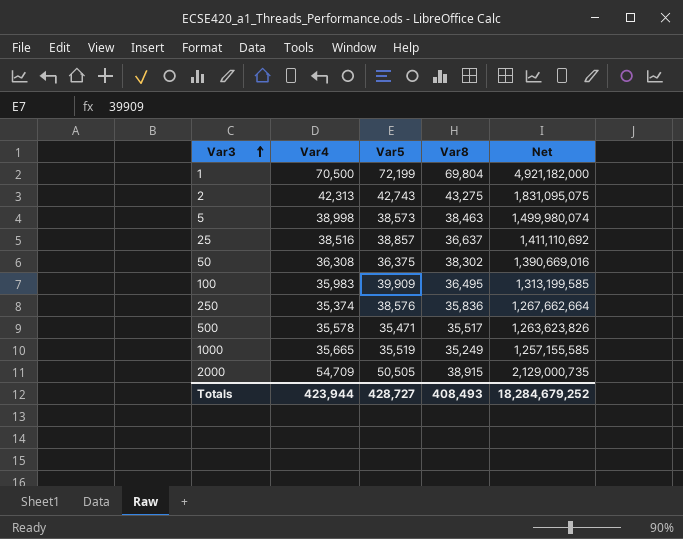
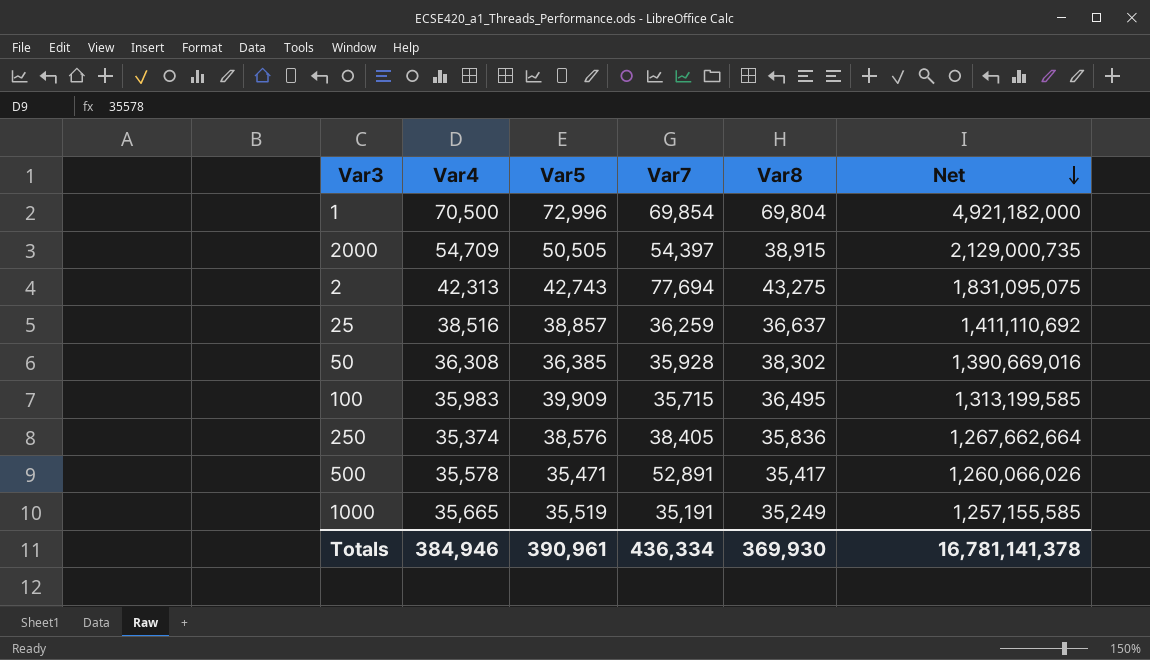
row order: Var3 ascending -> Net descending
column Var7 | position: none -> 4
row 5: 38,998 | 38,573 | 38,463 | 1,499,980,074 -> none
1 | Var5: 72,199 -> 72,996
50 | Var5: 36,375 -> 36,385
500 | Var8: 35,517 -> 35,417
500 | Net: 1,263,623,826 -> 1,260,066,026
Totals | Var4: 423,944 -> 384,946
Totals | Var5: 428,727 -> 390,961
Totals | Var8: 408,493 -> 369,930
Totals | Net: 18,284,679,252 -> 16,781,141,378

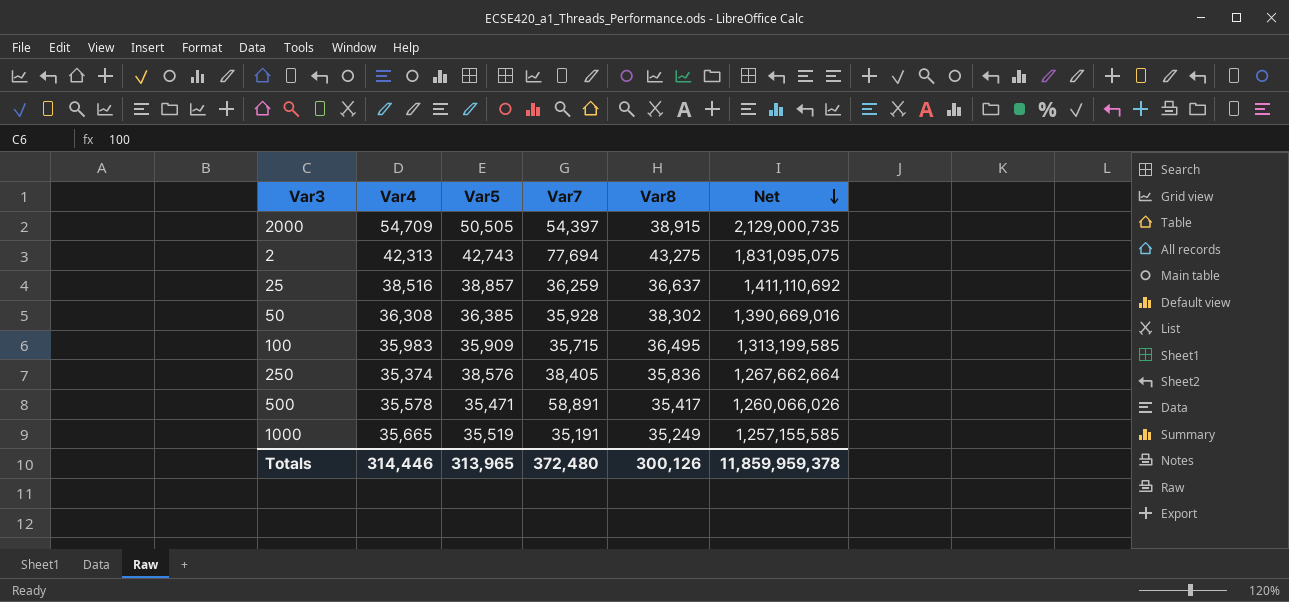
row 1: 70,500 | 72,996 | 69,854 | 69,804 | 4,921,182,000 -> none
100 | Var5: 39,909 -> 35,909
500 | Var7: 52,891 -> 58,891
Totals | Var4: 384,946 -> 314,446
Totals | Var5: 390,961 -> 313,965
Totals | Var7: 436,334 -> 372,480
Totals | Var8: 369,930 -> 300,126
Totals | Net: 16,781,141,378 -> 11,859,959,378

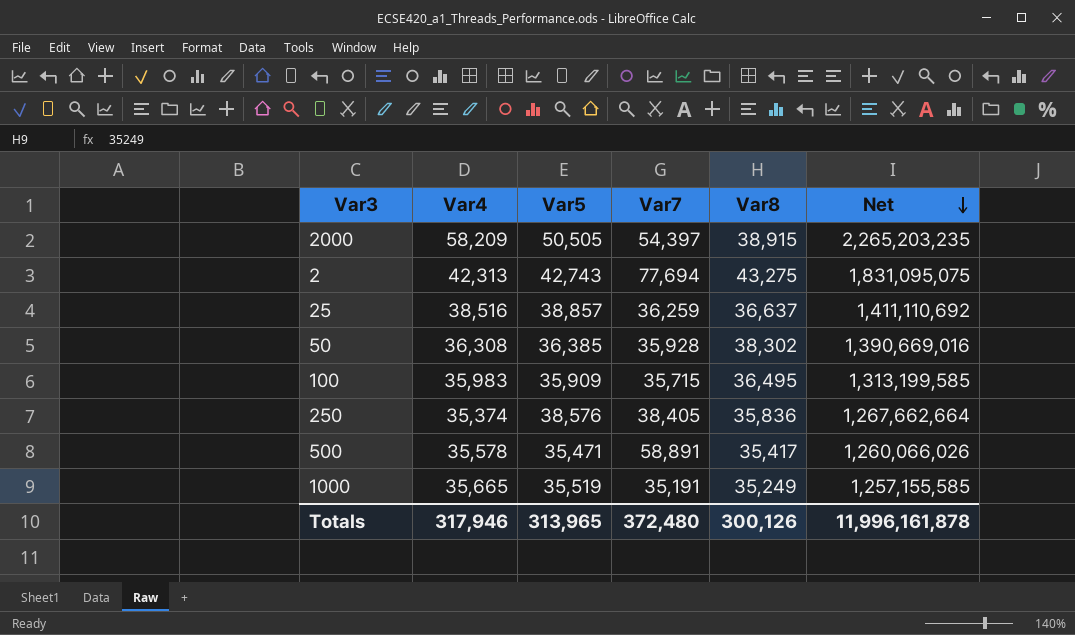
2000 | Var4: 54,709 -> 58,209
2000 | Net: 2,129,000,735 -> 2,265,203,235
Totals | Var4: 314,446 -> 317,946
Totals | Net: 11,859,959,378 -> 11,996,161,878

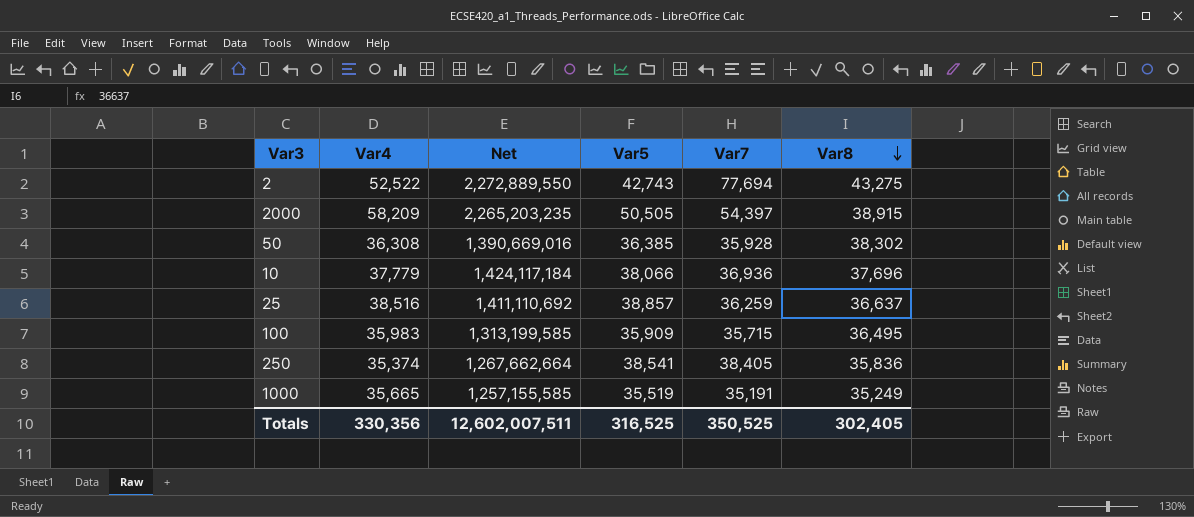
row order: Net descending -> Var8 descending
column Net | position: 6 -> 3
row 500: 35,578 | 35,471 | 58,891 | 35,417 | 1,260,066,026 -> none
2 | Var4: 42,313 -> 52,522
2 | Net: 1,831,095,075 -> 2,272,889,550
row 10: none -> 37,779 | 1,424,117,184 | 38,066 | 36,936 | 37,696
250 | Var5: 38,576 -> 38,541
Totals | Var4: 317,946 -> 330,356
Totals | Net: 11,996,161,878 -> 12,602,007,511
Totals | Var5: 313,965 -> 316,525
Totals | Var7: 372,480 -> 350,525
Totals | Var8: 300,126 -> 302,405

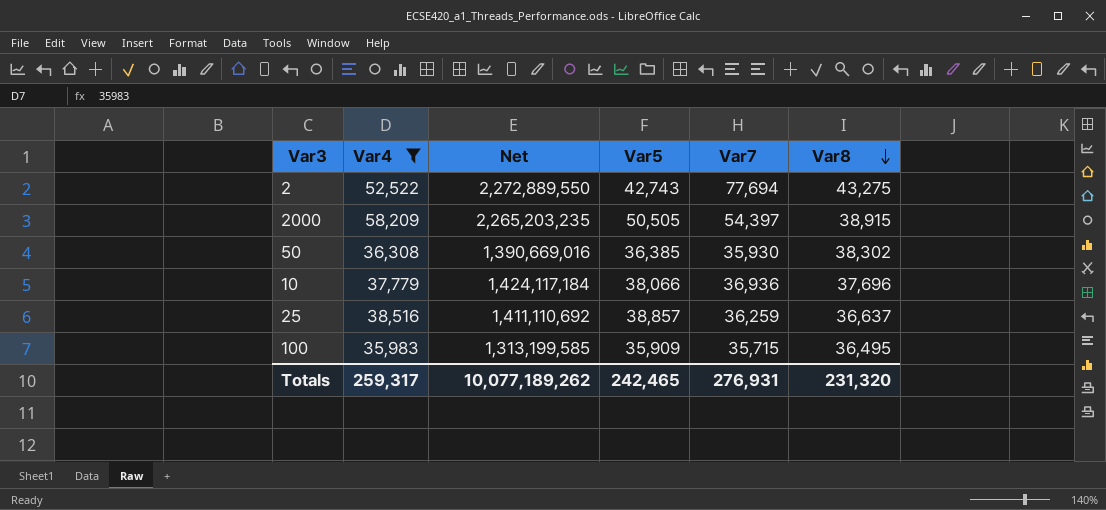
filter: none -> Var4 >= 35,983
50 | Var7: 35,928 -> 35,930
Totals | Var4: 330,356 -> 259,317
Totals | Net: 12,602,007,511 -> 10,077,189,262
Totals | Var5: 316,525 -> 242,465
Totals | Var7: 350,525 -> 276,931
Totals | Var8: 302,405 -> 231,320

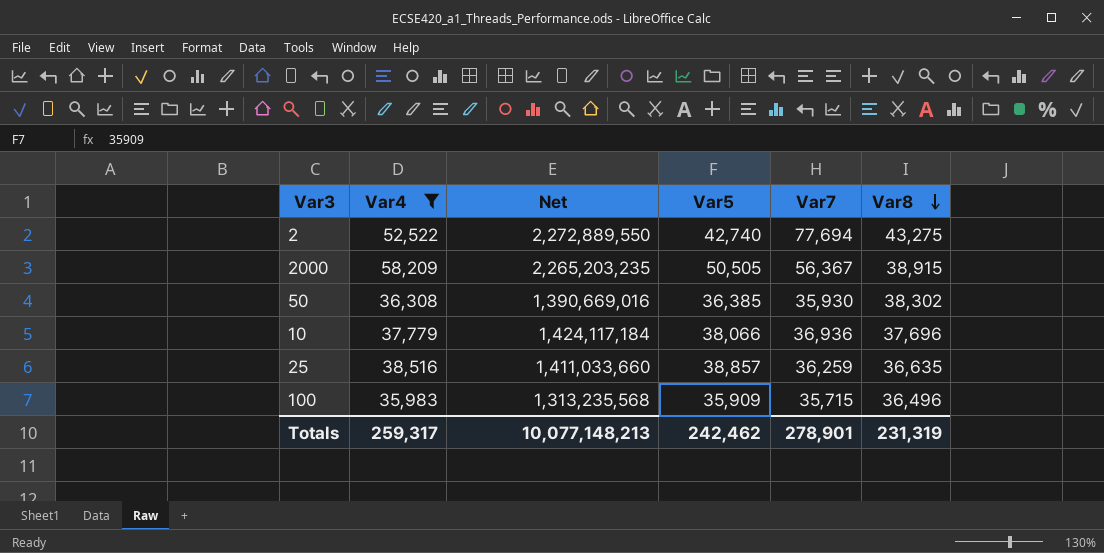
2 | Var5: 42,743 -> 42,740
2000 | Var7: 54,397 -> 56,367
25 | Net: 1,411,110,692 -> 1,411,033,660
25 | Var8: 36,637 -> 36,635
100 | Net: 1,313,199,585 -> 1,313,235,568
100 | Var8: 36,495 -> 36,496
Totals | Net: 10,077,189,262 -> 10,077,148,213
Totals | Var5: 242,465 -> 242,462
Totals | Var7: 276,931 -> 278,901
Totals | Var8: 231,320 -> 231,319

